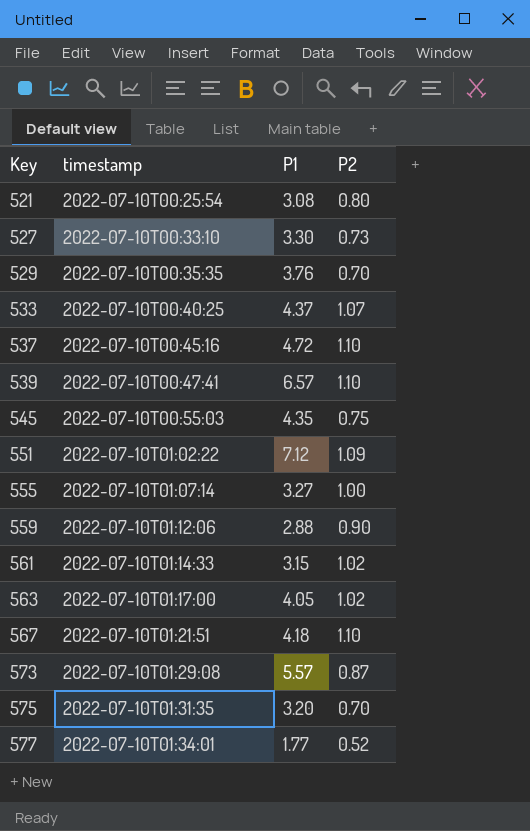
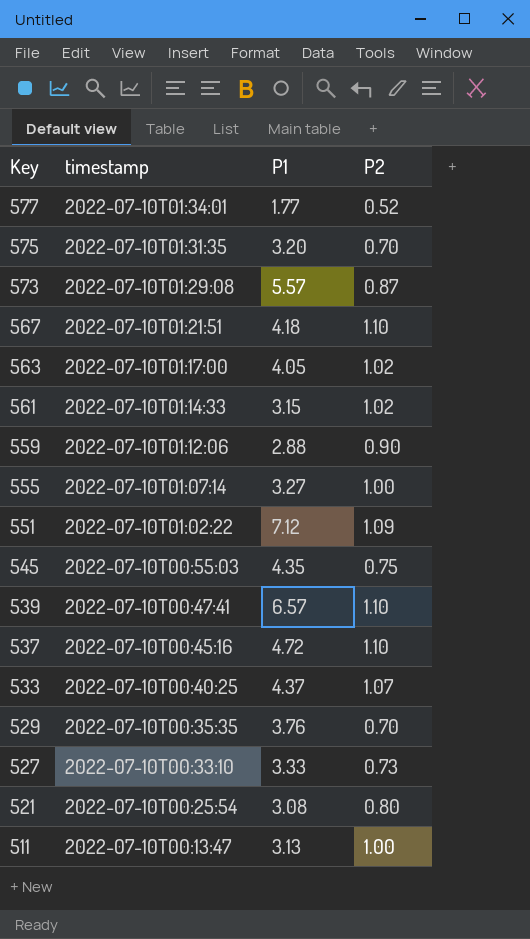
row order: Key ascending -> Key descending
527 | P1: 3.30 -> 3.33
row 511: none -> 2022-07-10T00:13:47 | 3.13 | 1.00

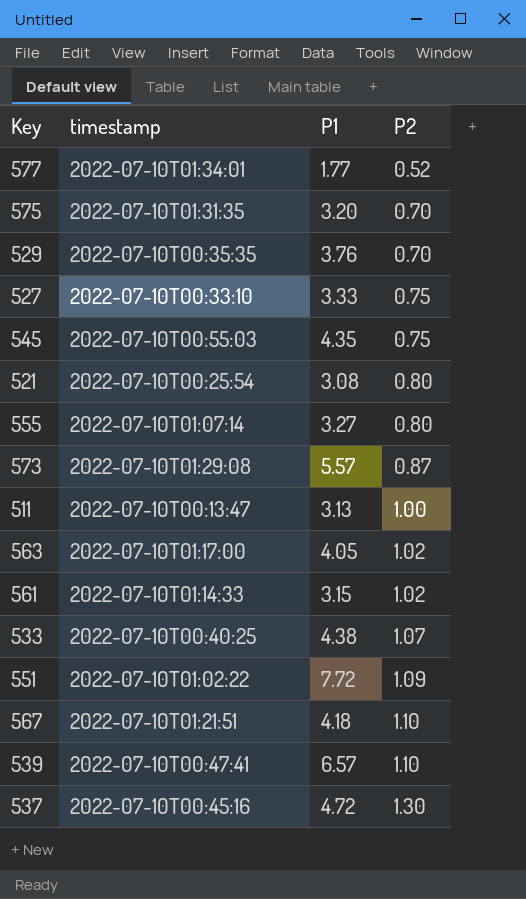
row order: Key descending -> P2 ascending
row 559: 2022-07-10T01:12:06 | 2.88 | 0.90 -> none
527 | P2: 0.73 -> 0.75
555 | P2: 1.00 -> 0.80
533 | P1: 4.37 -> 4.38
551 | P1: 7.12 -> 7.72
537 | P2: 1.10 -> 1.30

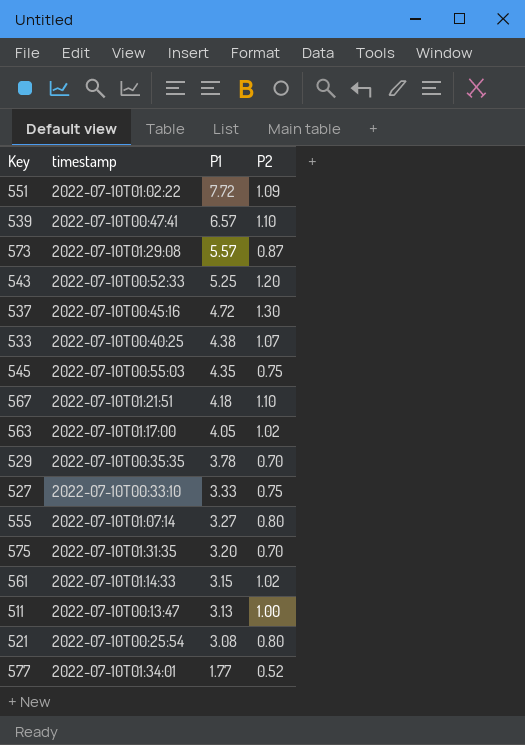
row order: P2 ascending -> P1 descending
row 543: none -> 2022-07-10T00:52:33 | 5.25 | 1.20
529 | P1: 3.76 -> 3.78

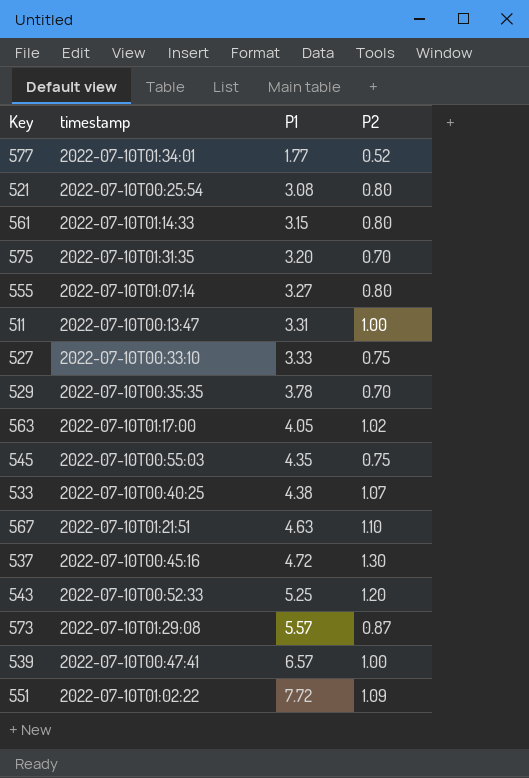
row order: P1 descending -> P1 ascending
561 | P2: 1.02 -> 0.80
511 | P1: 3.13 -> 3.31
567 | P1: 4.18 -> 4.63
539 | P2: 1.10 -> 1.00

